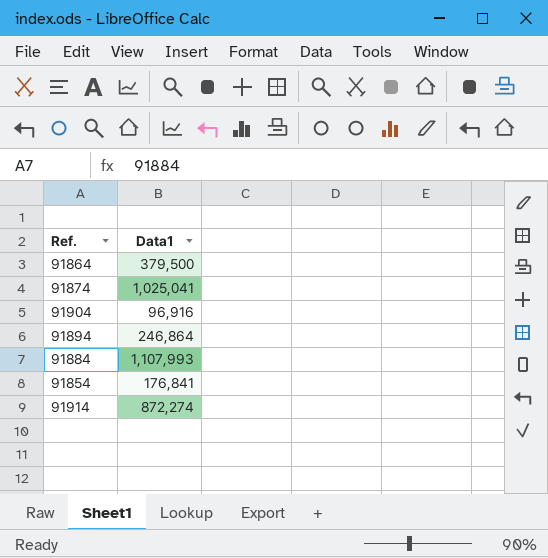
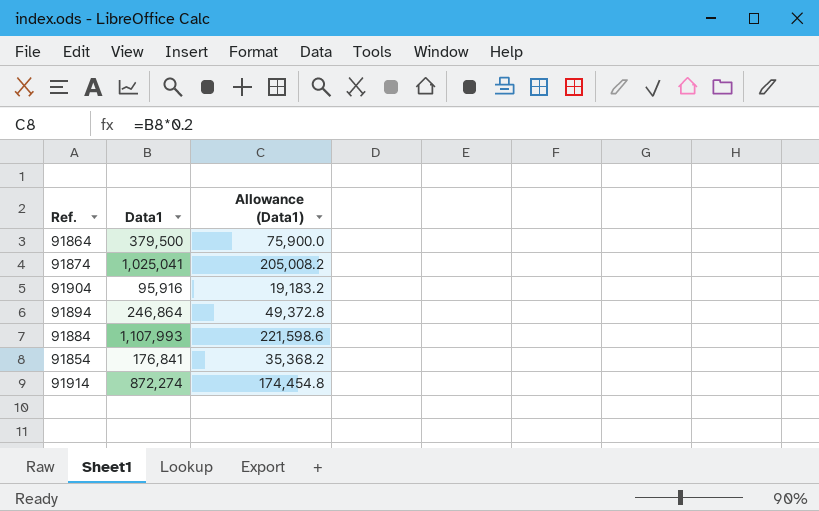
column Allowance (Data1) | formula: none -> [Data1] * 0.2
91904 | Data1: 96,916 -> 95,916

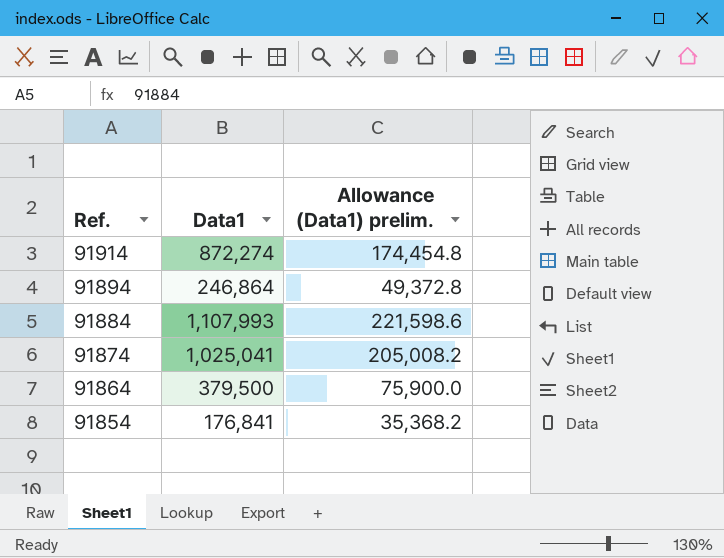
row order: none -> Ref. descending
column name: Allowance (Data1) -> Allowance (Data1) prelim.
row 91904: 95,916 | 19,183.2 -> none

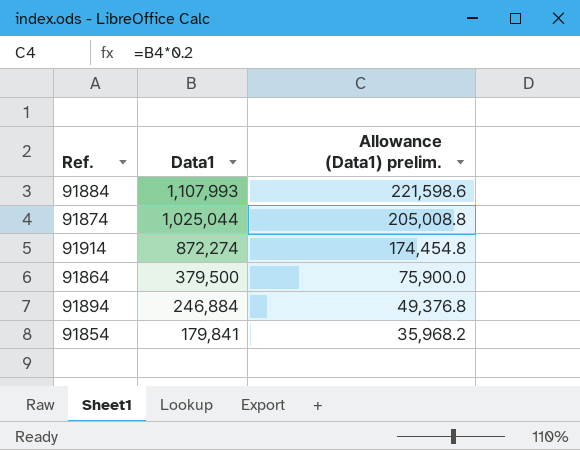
row order: Ref. descending -> Data1 descending
91874 | Data1: 1,025,041 -> 1,025,044
91874 | Allowance (Data1) prelim.: 205,008.2 -> 205,008.8
91894 | Data1: 246,864 -> 246,884
91894 | Allowance (Data1) prelim.: 49,372.8 -> 49,376.8
91854 | Data1: 176,841 -> 179,841
91854 | Allowance (Data1) prelim.: 35,368.2 -> 35,968.2

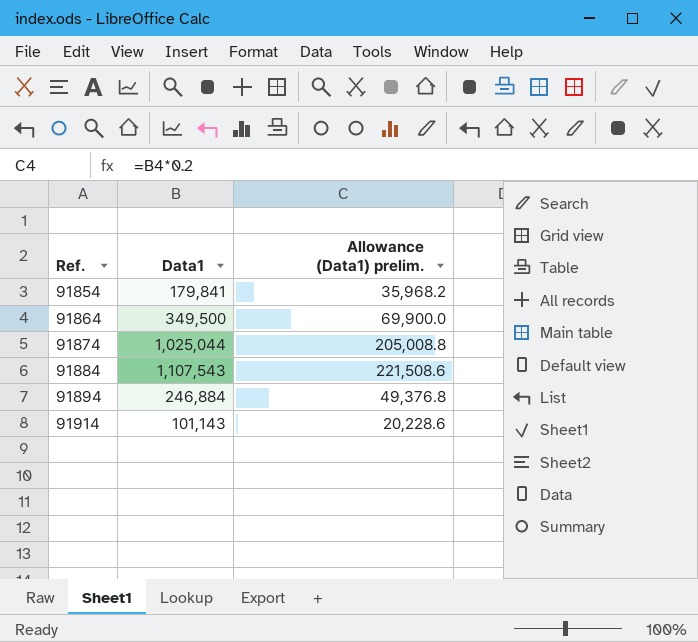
row order: Data1 descending -> Ref. ascending
91864 | Data1: 379,500 -> 349,500
91864 | Allowance (Data1) prelim.: 75,900.0 -> 69,900.0
91884 | Data1: 1,107,993 -> 1,107,543
91884 | Allowance (Data1) prelim.: 221,598.6 -> 221,508.6
91914 | Data1: 872,274 -> 101,143
91914 | Allowance (Data1) prelim.: 174,454.8 -> 20,228.6

